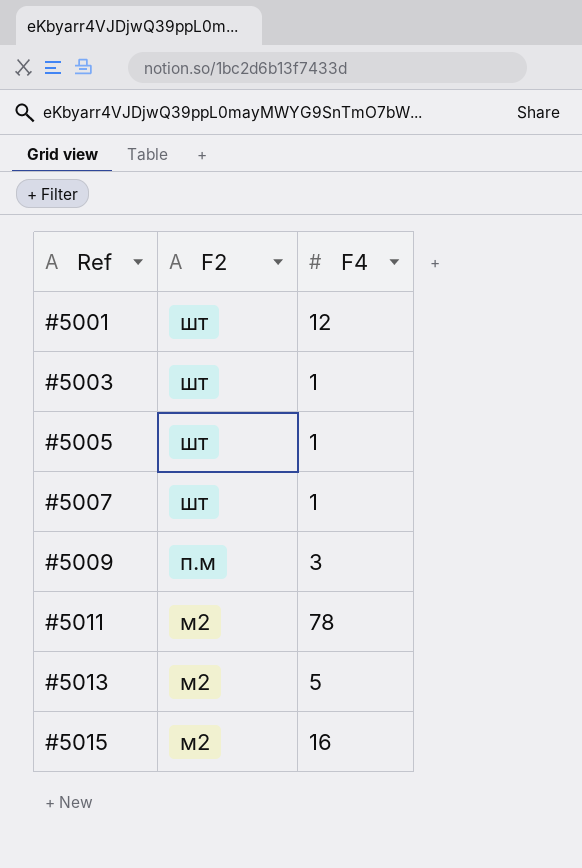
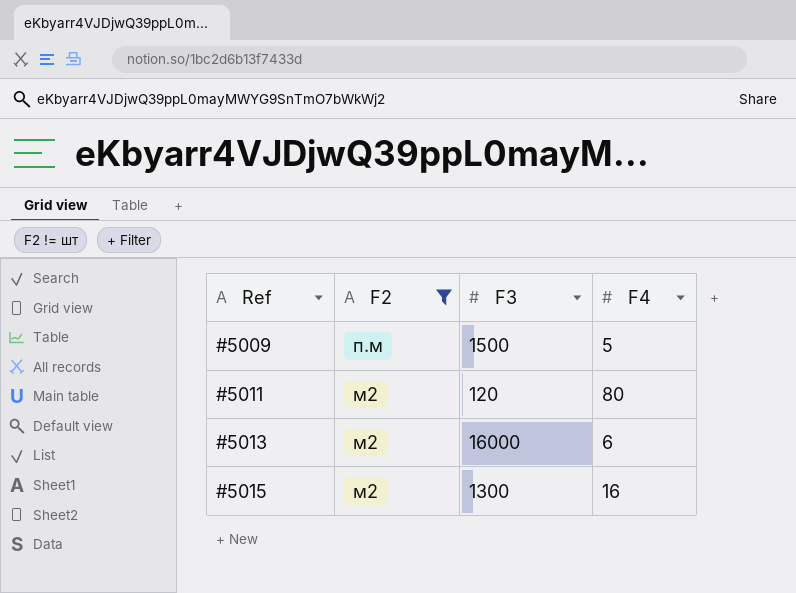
filter: none -> F2 != шт
column F3 | position: none -> 3
#5009 | F4: 3 -> 5
#5011 | F4: 78 -> 80
#5013 | F4: 5 -> 6

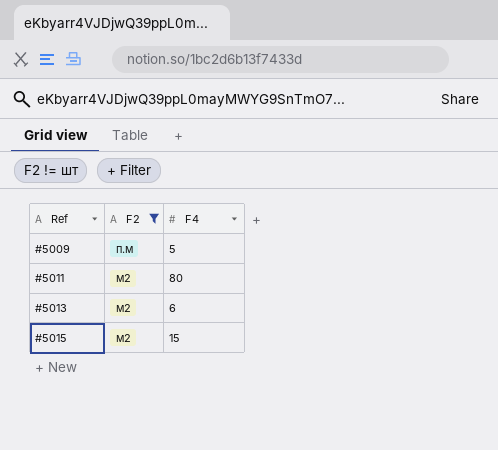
column F3 | position: 3 -> none
#5015 | F4: 16 -> 15

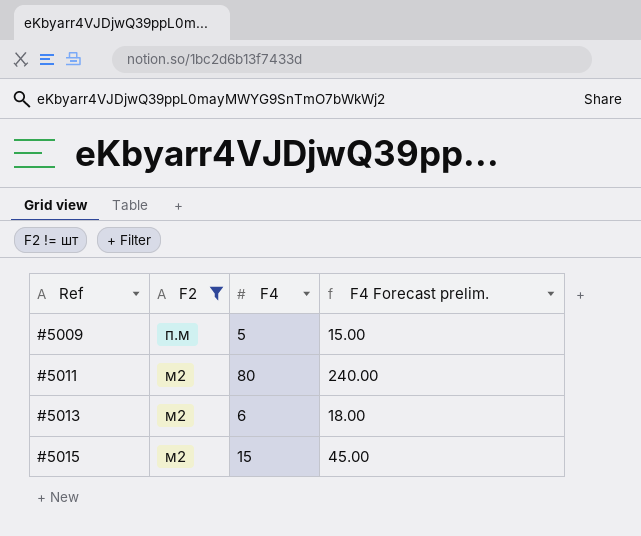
column F4 Forecast prelim. | formula: none -> [F4] * 3

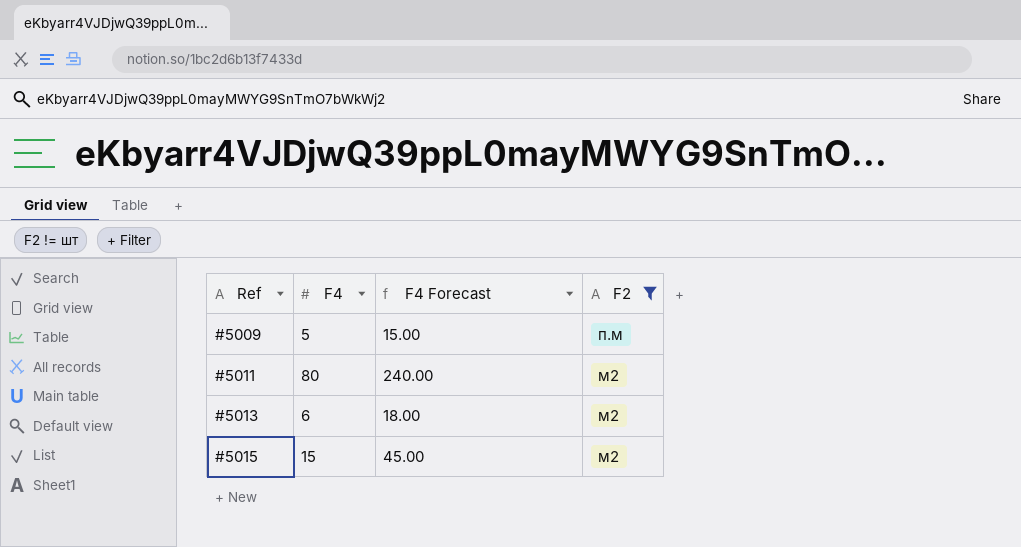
column name: F4 Forecast prelim. -> F4 Forecast
column F2 | position: 2 -> 4

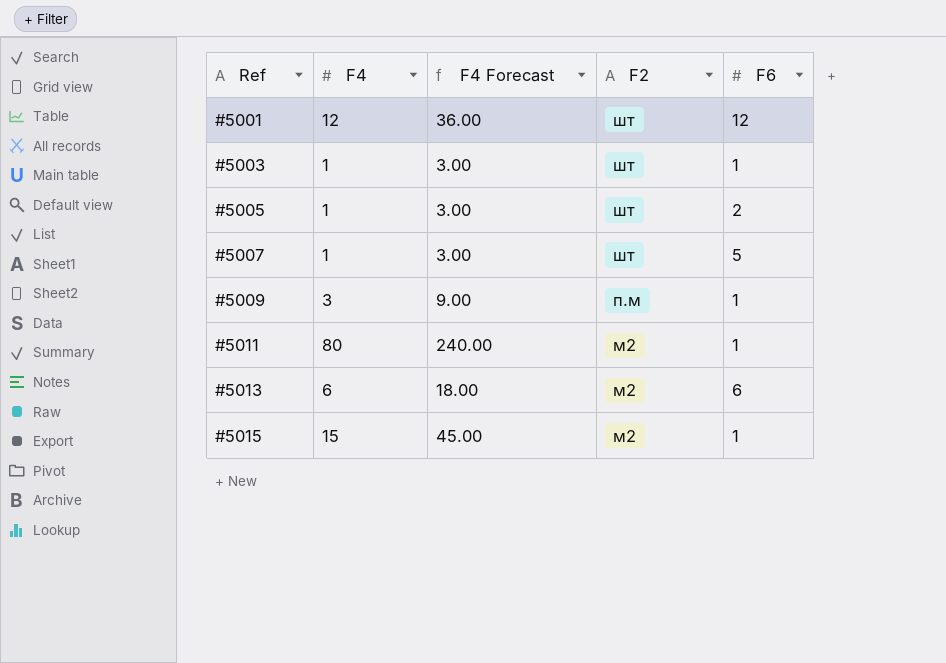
filter: F2 != шт -> none
column F6 | position: none -> 5
#5009 | F4: 5 -> 3
#5009 | F4 Forecast: 15.00 -> 9.00

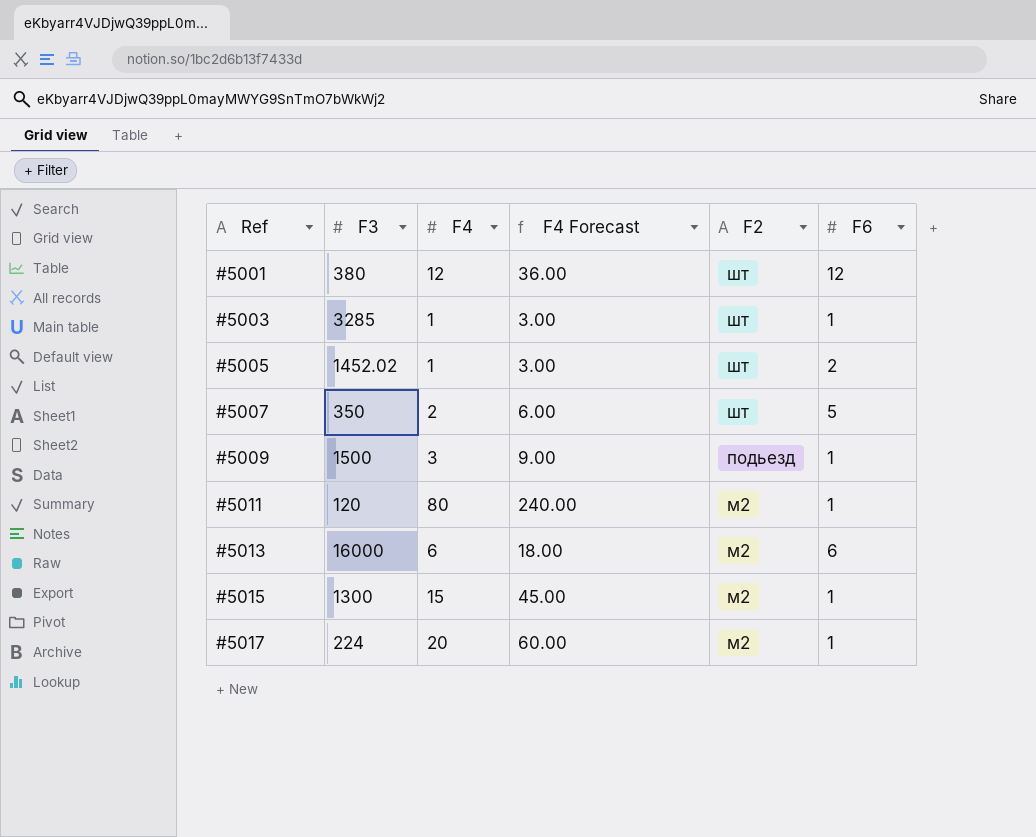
column F3 | position: none -> 2
#5007 | F4: 1 -> 2
#5007 | F4 Forecast: 3.00 -> 6.00
#5009 | F2: п.м -> подьезд
row #5017: none -> 224 | 20 | 60.00 | м2 | 1

